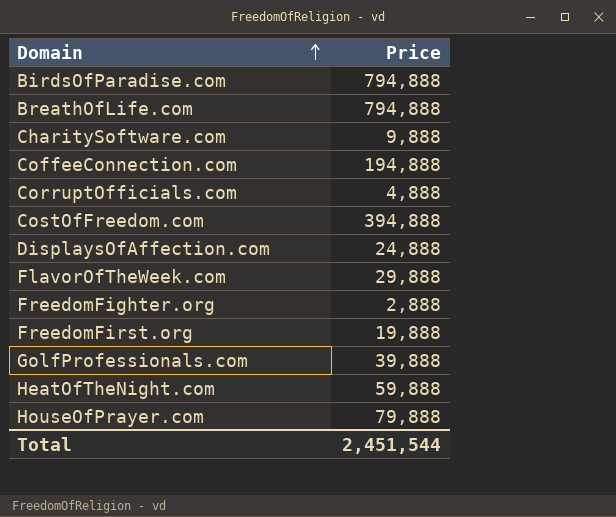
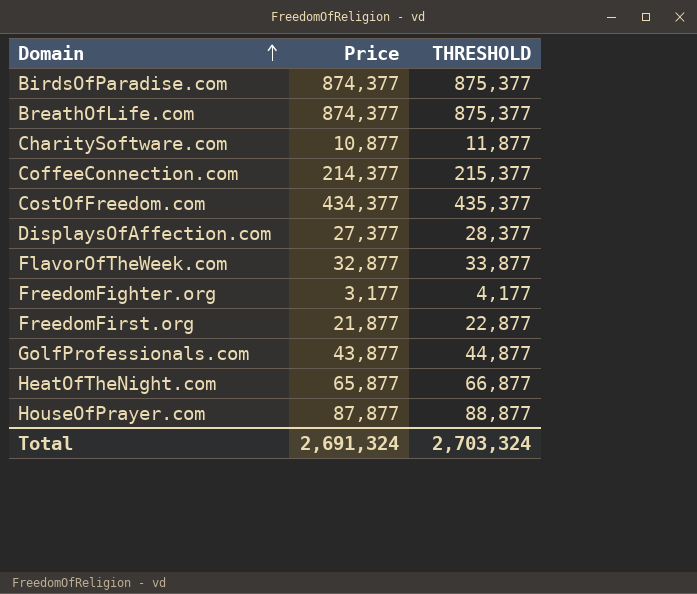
column THRESHOLD | formula: none -> [Price] + 1000
row CorruptOfficials.com: 4,888 -> none
BirdsOfParadise.com | Price: 794,888 -> 874,377
BreathOfLife.com | Price: 794,888 -> 874,377
CharitySoftware.com | Price: 9,888 -> 10,877
CoffeeConnection.com | Price: 194,888 -> 214,377
CostOfFreedom.com | Price: 394,888 -> 434,377
DisplaysOfAffection.com | Price: 24,888 -> 27,377
FlavorOfTheWeek.com | Price: 29,888 -> 32,877
FreedomFighter.org | Price: 2,888 -> 3,177
FreedomFirst.org | Price: 19,888 -> 21,877
GolfProfessionals.com | Price: 39,888 -> 43,877
HeatOfTheNight.com | Price: 59,888 -> 65,877
HouseOfPrayer.com | Price: 79,888 -> 87,877
Total | Price: 2,451,544 -> 2,691,324

